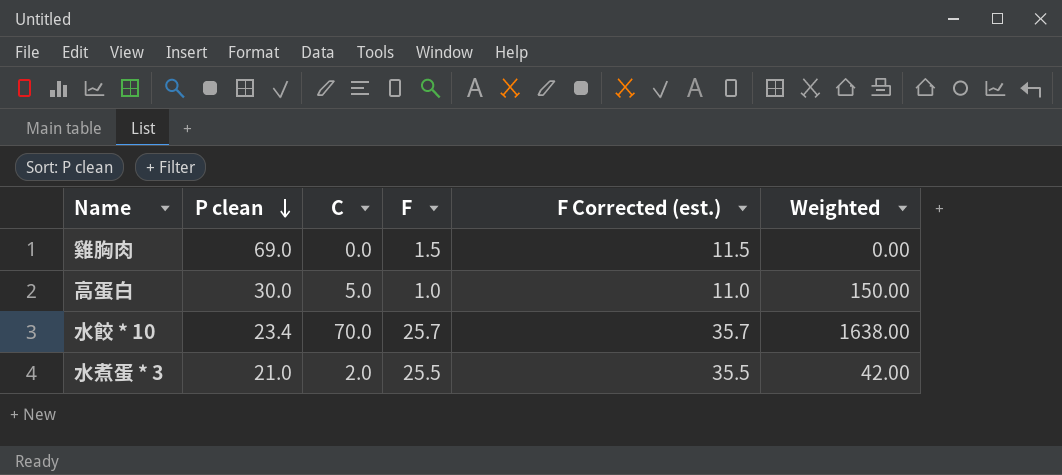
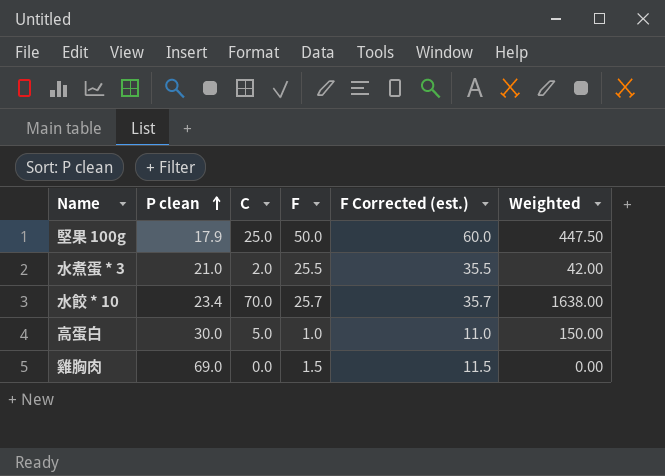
row order: P clean descending -> P clean ascending
row 堅果 100g: none -> 17.9 | 25.0 | 50.0 | 60.0 | 447.50

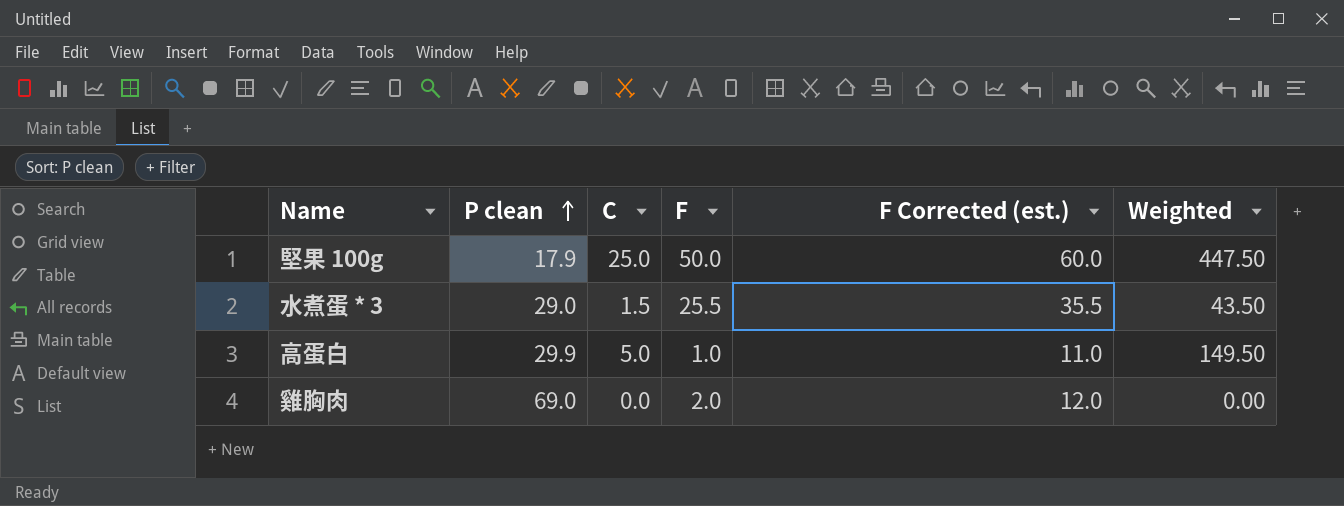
row 水餃 * 10: 23.4 | 70.0 | 25.7 | 35.7 | 1638.00 -> none
水煮蛋 * 3 | P clean: 21.0 -> 29.0
水煮蛋 * 3 | C: 2.0 -> 1.5
水煮蛋 * 3 | Weighted: 42.00 -> 43.50
高蛋白 | P clean: 30.0 -> 29.9
高蛋白 | Weighted: 150.00 -> 149.50
雞胸肉 | F: 1.5 -> 2.0
雞胸肉 | F Corrected (est.): 11.5 -> 12.0

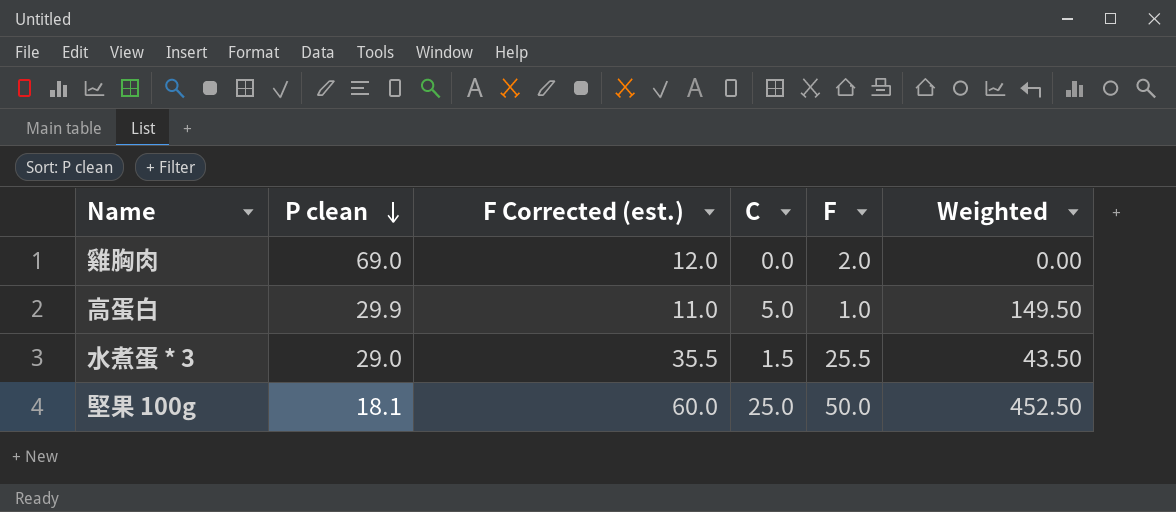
row order: P clean ascending -> P clean descending
column F Corrected (est.) | position: 5 -> 3
堅果 100g | P clean: 17.9 -> 18.1
堅果 100g | Weighted: 447.50 -> 452.50

